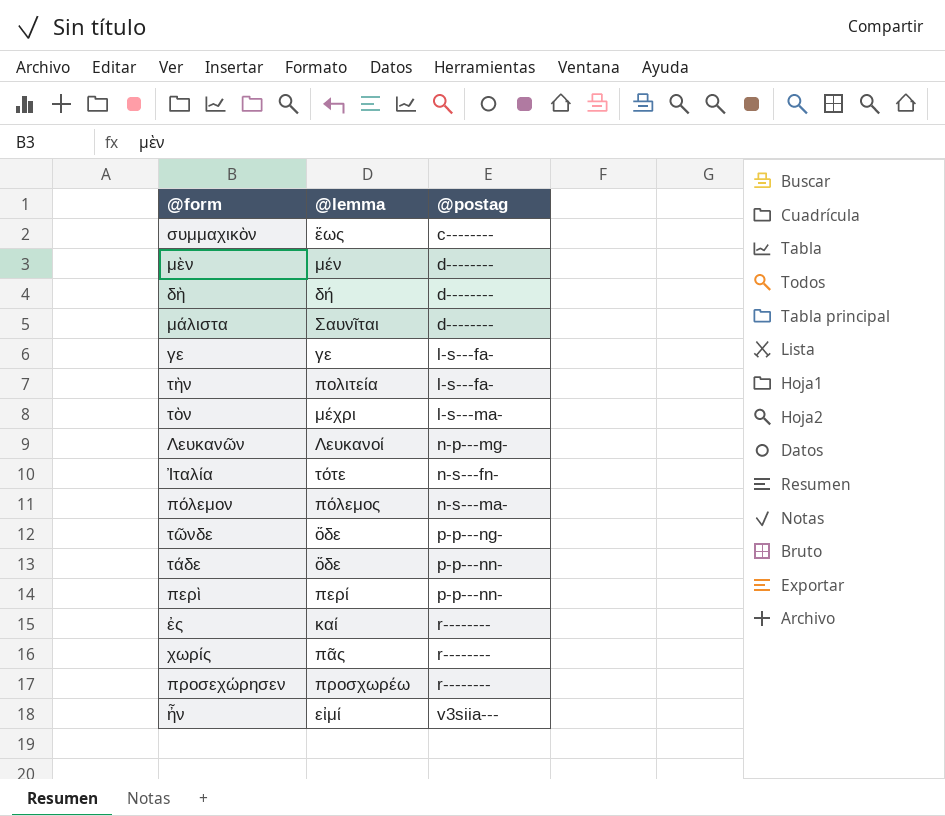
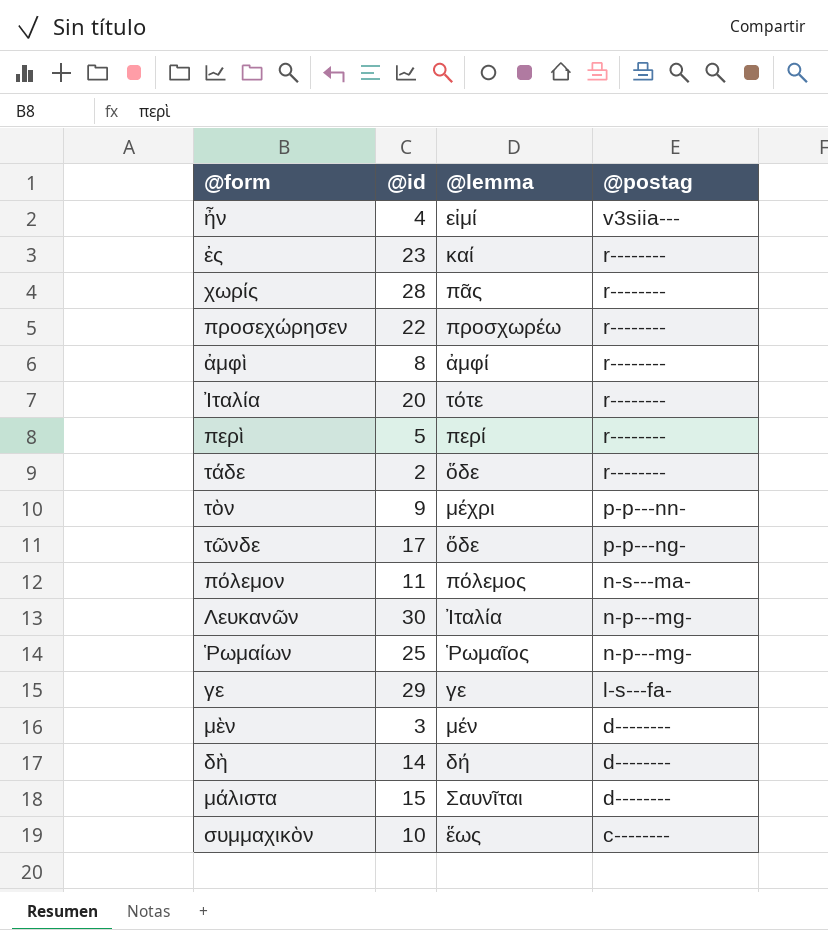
row order: @postag ascending -> @postag descending
column @id | position: none -> 2
row τὴν: πολιτεία | l-s---fa- -> none
row ἀμφὶ: none -> 8 | ἀμφί | r--------
Ἰταλία | @postag: n-s---fn- -> r--------
περὶ | @postag: p-p---nn- -> r--------
τάδε | @postag: p-p---nn- -> r--------
τὸν | @postag: l-s---ma- -> p-p---nn-
Λευκανῶν | @lemma: Λευκανοί -> Ἰταλία
row Ῥωμαίων: none -> 25 | Ῥωμαῖος | n-p---mg-

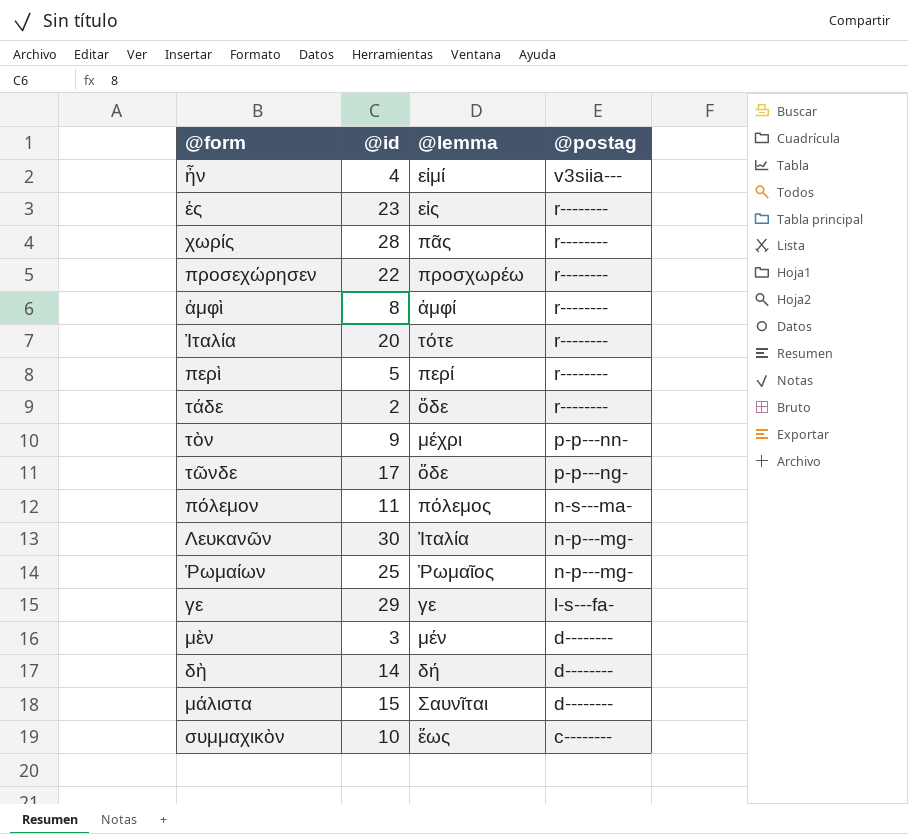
ἐς | @lemma: καί -> εἰς

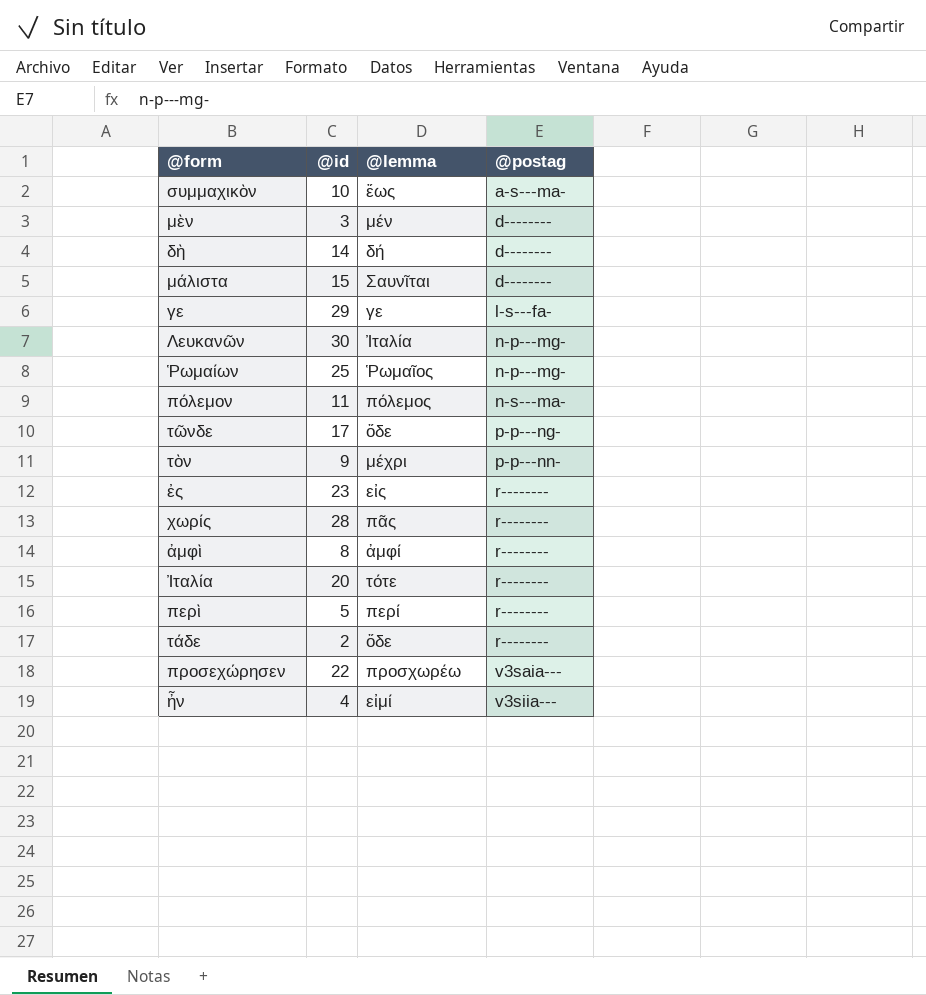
row order: @postag descending -> @postag ascending
συμμαχικὸν | @postag: c-------- -> a-s---ma-
προσεχώρησεν | @postag: r-------- -> v3saia---

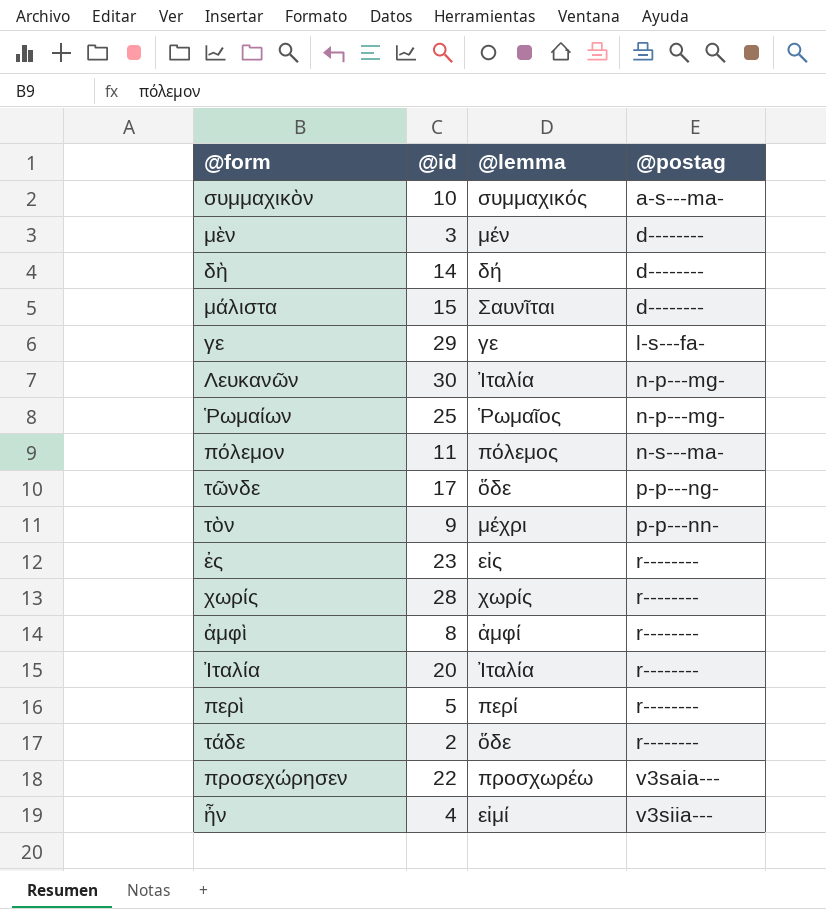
συμμαχικὸν | @lemma: ἕως -> συμμαχικός
χωρίς | @lemma: πᾶς -> χωρίς
Ἰταλία | @lemma: τότε -> Ἰταλία

